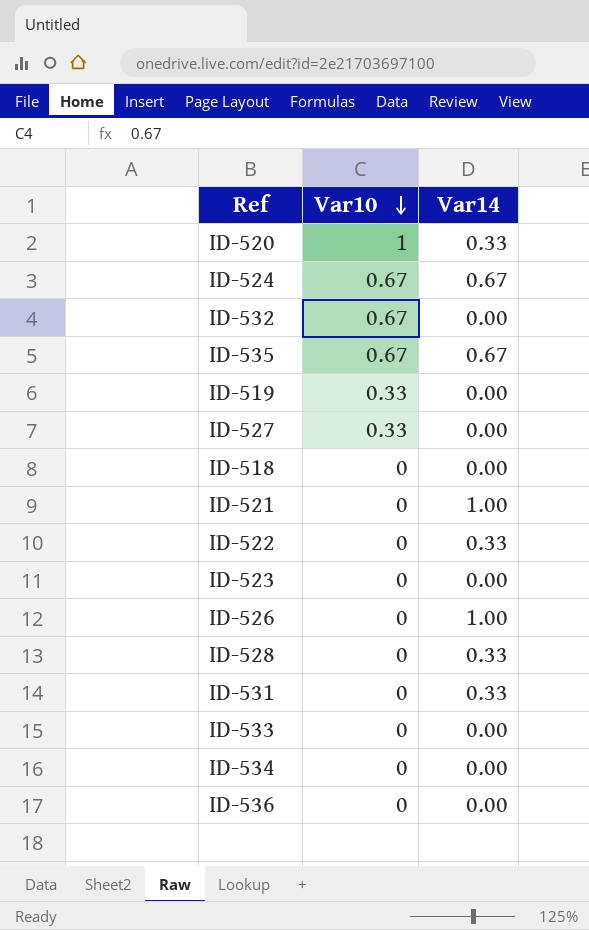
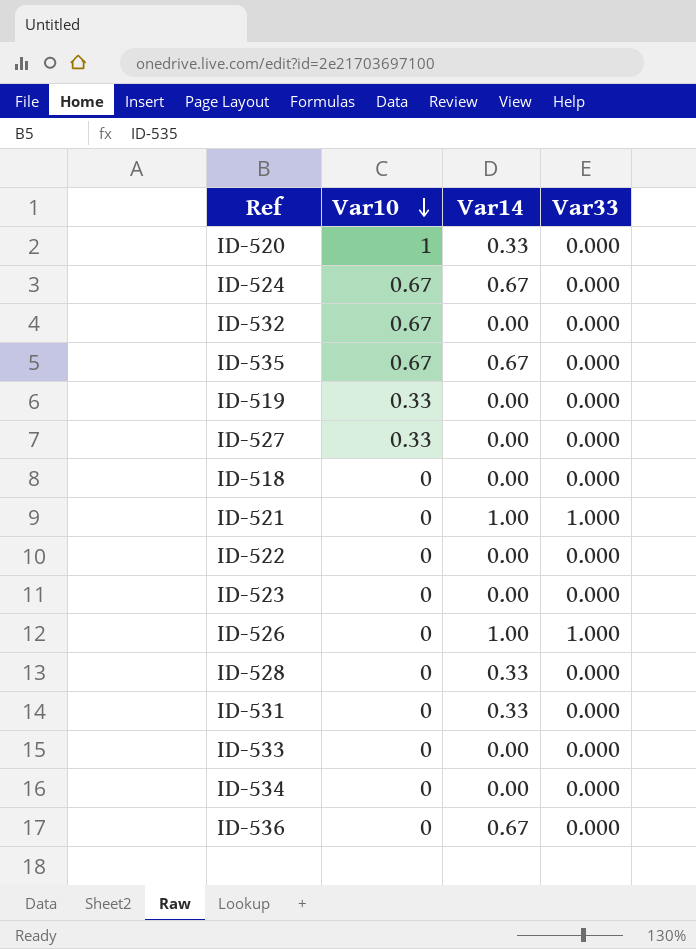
column Var33 | position: none -> 4
ID-522 | Var14: 0.33 -> 0.00
ID-536 | Var14: 0.00 -> 0.67

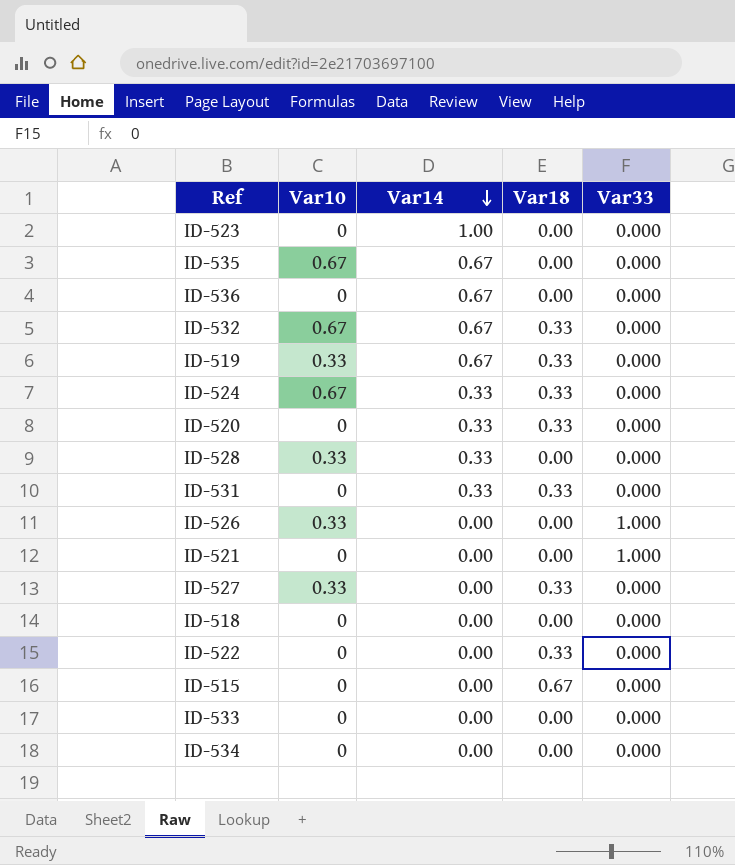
row order: Var10 descending -> Var14 descending
column Var18 | position: none -> 4
ID-523 | Var14: 0.00 -> 1.00
ID-532 | Var14: 0.00 -> 0.67
ID-519 | Var14: 0.00 -> 0.67
ID-524 | Var14: 0.67 -> 0.33
ID-520 | Var10: 1 -> 0
ID-528 | Var10: 0 -> 0.33
ID-526 | Var10: 0 -> 0.33
ID-526 | Var14: 1.00 -> 0.00
ID-521 | Var14: 1.00 -> 0.00
row ID-515: none -> 0 | 0.00 | 0.67 | 0.000

